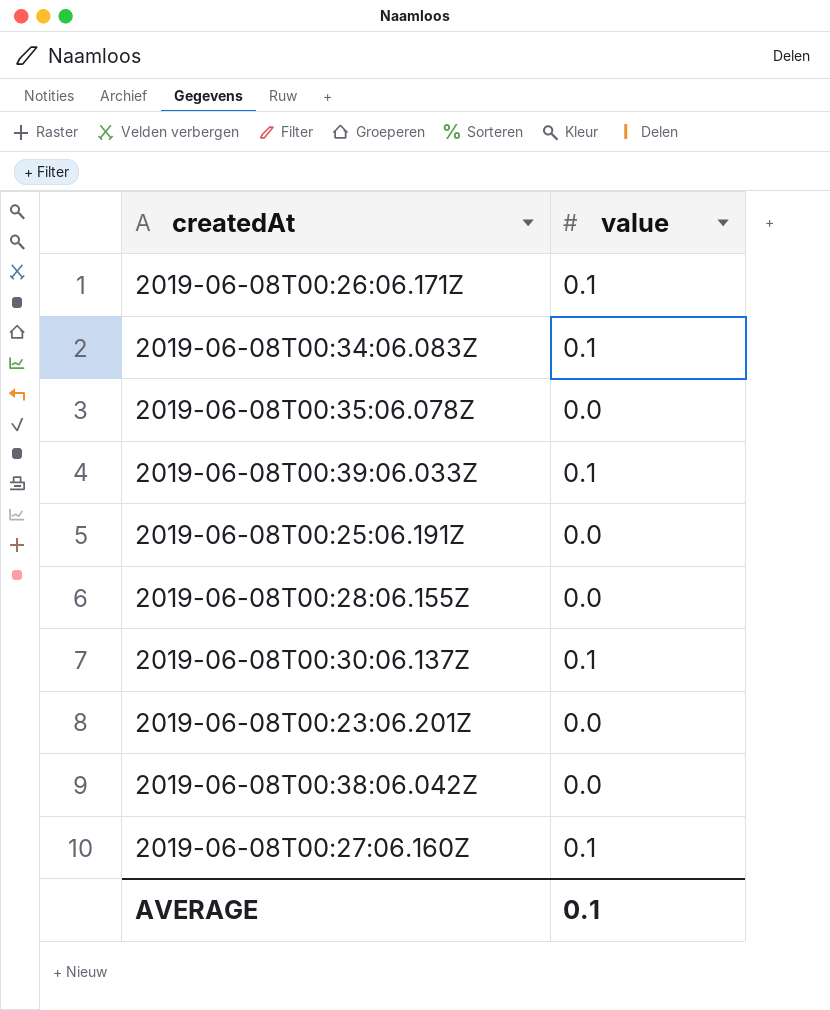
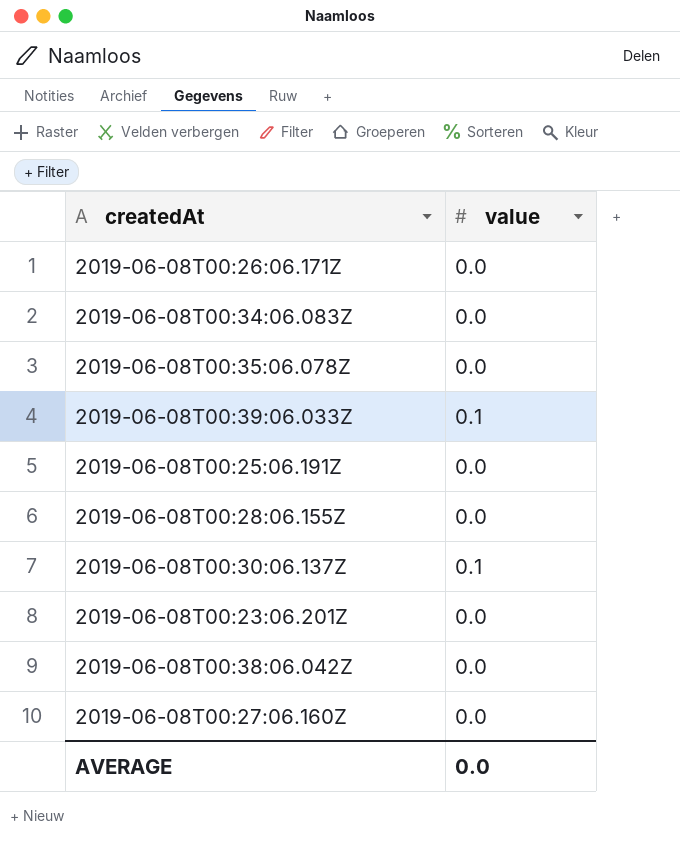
2019-06-08T00:26:06.171Z | value: 0.1 -> 0.0
2019-06-08T00:34:06.083Z | value: 0.1 -> 0.0
2019-06-08T00:27:06.160Z | value: 0.1 -> 0.0
AVERAGE | value: 0.1 -> 0.0

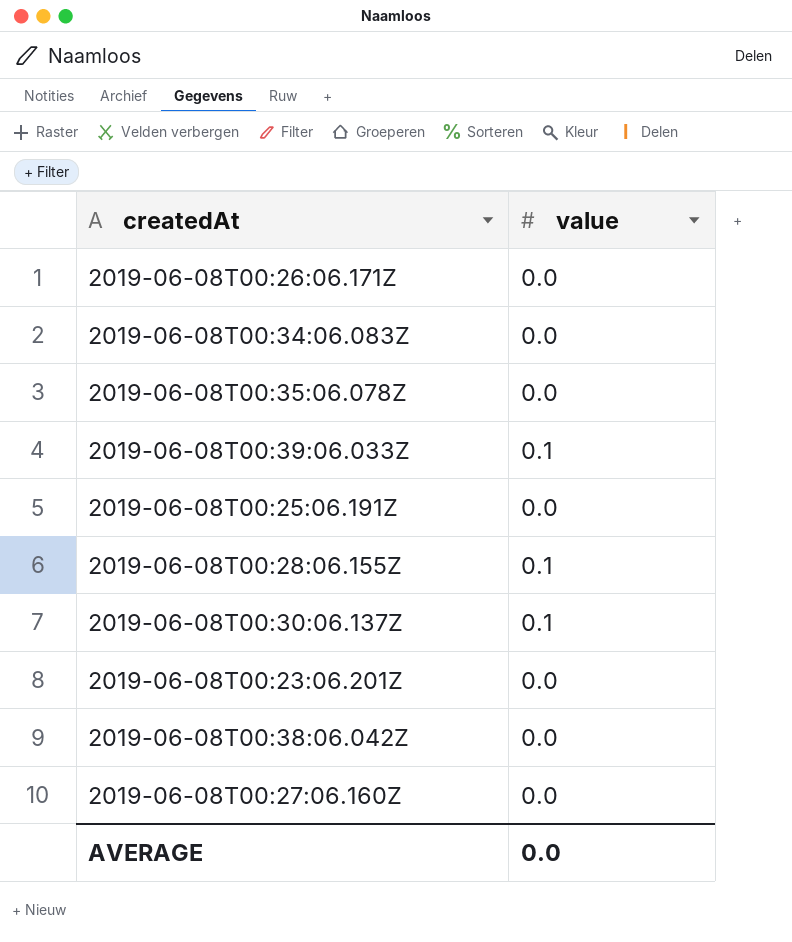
2019-06-08T00:28:06.155Z | value: 0.0 -> 0.1

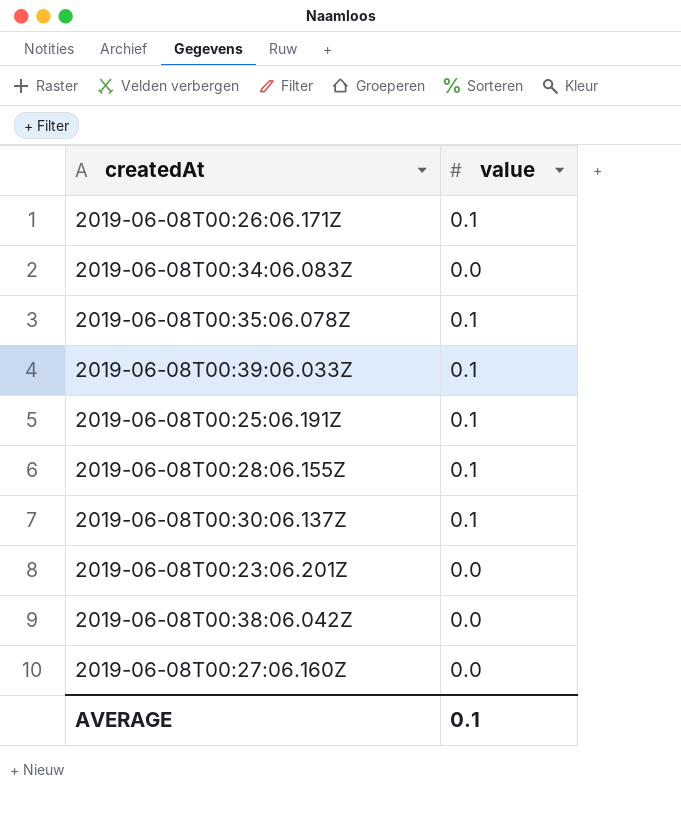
2019-06-08T00:26:06.171Z | value: 0.0 -> 0.1
2019-06-08T00:35:06.078Z | value: 0.0 -> 0.1
2019-06-08T00:25:06.191Z | value: 0.0 -> 0.1
AVERAGE | value: 0.0 -> 0.1

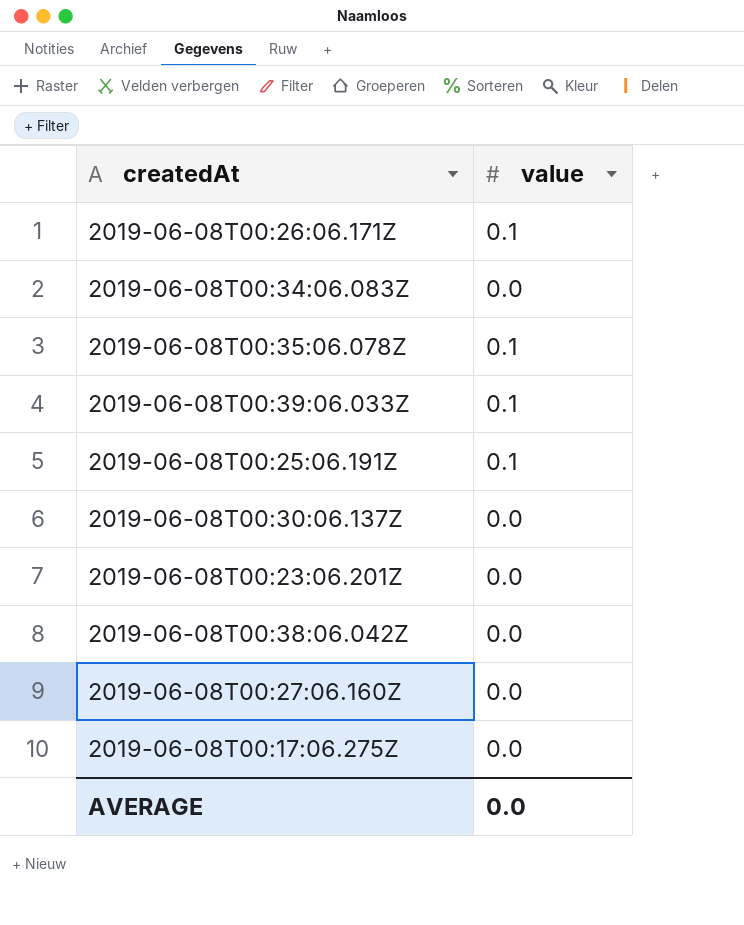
row 2019-06-08T00:28:06.155Z: 0.1 -> none
2019-06-08T00:30:06.137Z | value: 0.1 -> 0.0
row 2019-06-08T00:17:06.275Z: none -> 0.0
AVERAGE | value: 0.1 -> 0.0

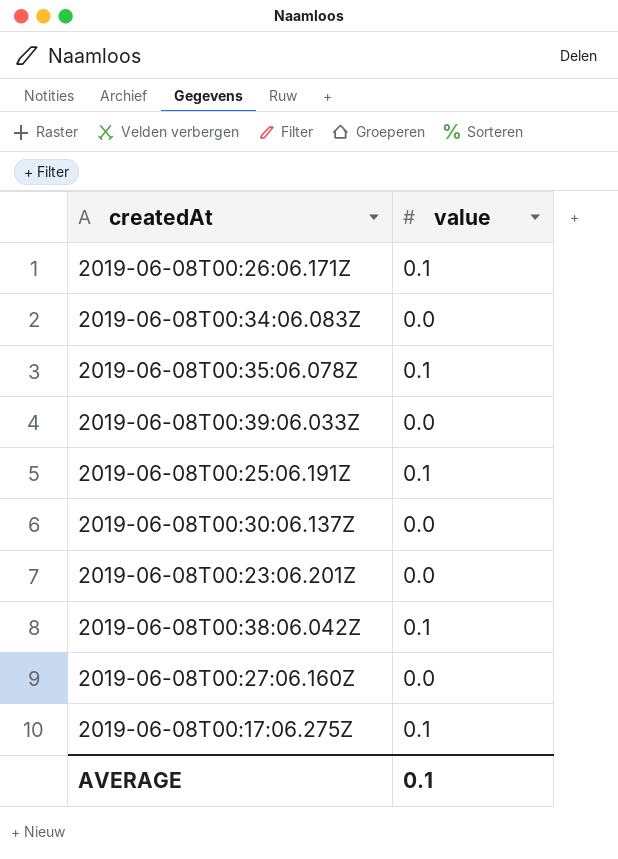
2019-06-08T00:39:06.033Z | value: 0.1 -> 0.0
2019-06-08T00:38:06.042Z | value: 0.0 -> 0.1
2019-06-08T00:17:06.275Z | value: 0.0 -> 0.1
AVERAGE | value: 0.0 -> 0.1

